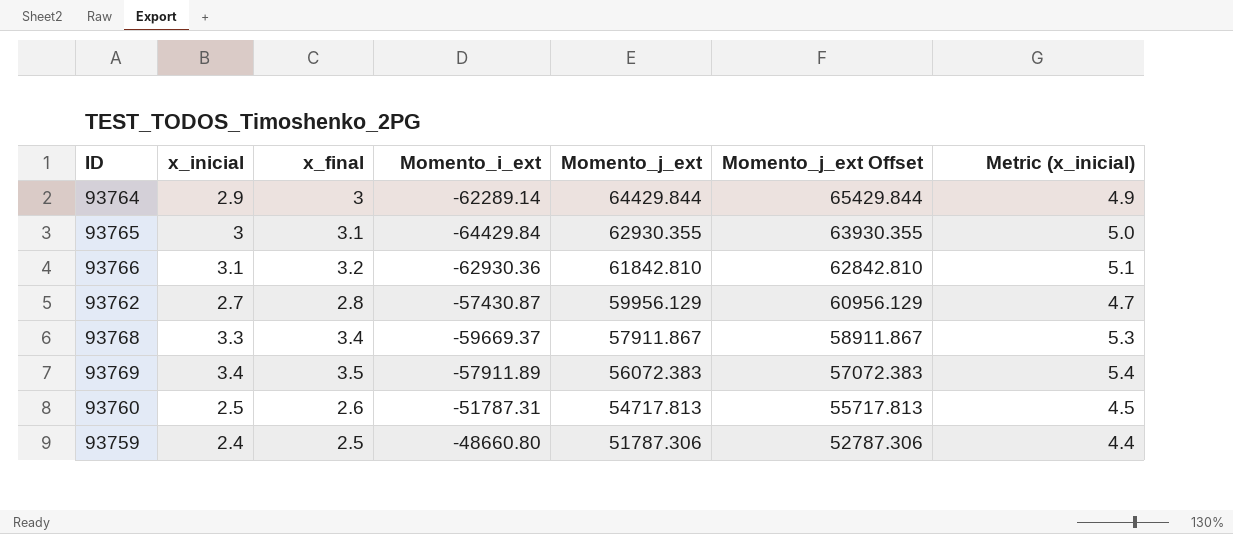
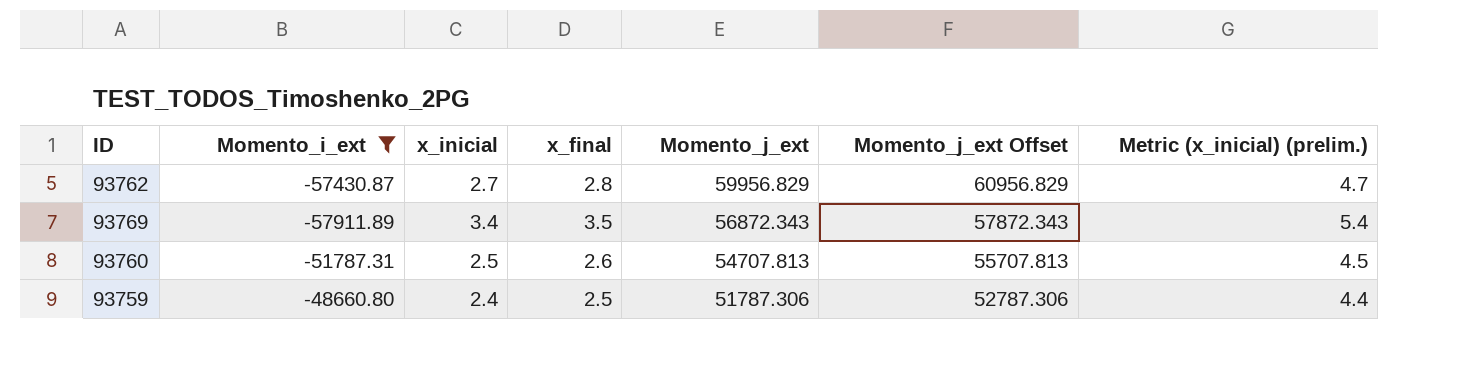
filter: none -> Momento_i_ext >= -57911.89
column Momento_i_ext | position: 4 -> 2
column name: Metric (x_inicial) -> Metric (x_inicial) (prelim.)
93762 | Momento_j_ext: 59956.129 -> 59956.829
93762 | Momento_j_ext Offset: 60956.129 -> 60956.829
93769 | Momento_j_ext: 56072.383 -> 56872.343
93769 | Momento_j_ext Offset: 57072.383 -> 57872.343
93760 | Momento_j_ext: 54717.813 -> 54707.813
93760 | Momento_j_ext Offset: 55717.813 -> 55707.813

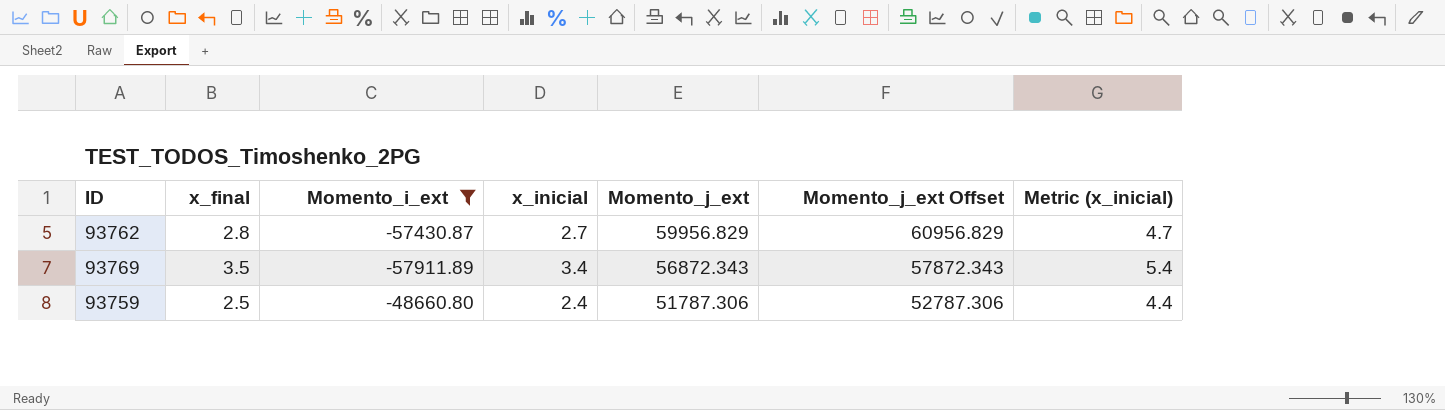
column x_final | position: 4 -> 2
column name: Metric (x_inicial) (prelim.) -> Metric (x_inicial)
row 93760: -51787.31 | 2.5 | 2.6 | 54707.813 | 55707.813 | 4.5 -> none

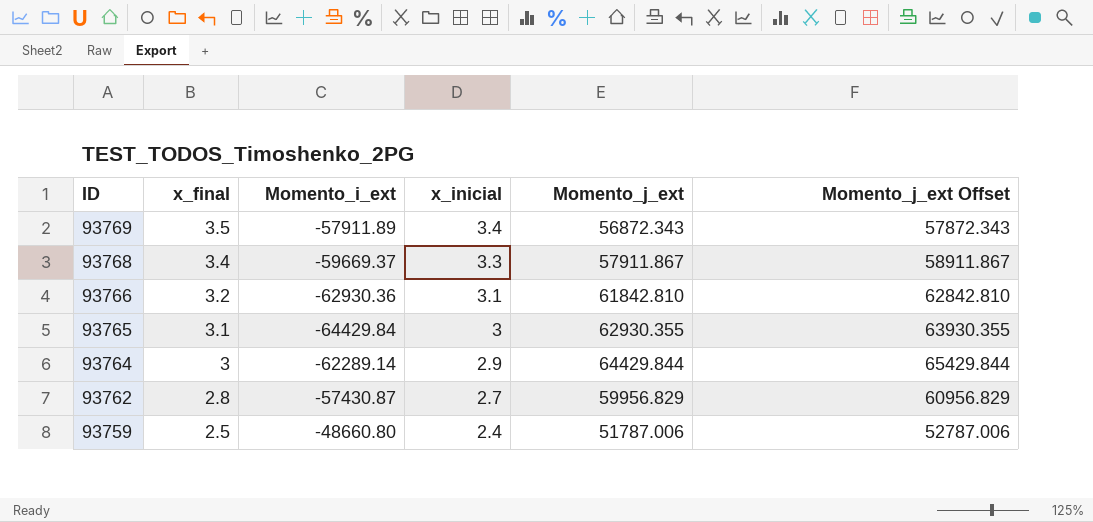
filter: Momento_i_ext >= -57911.89 -> none
row order: Momento_j_ext descending -> ID descending
column Metric (x_inicial) | formula: [x_inicial] + 2 -> none
93759 | Momento_j_ext: 51787.306 -> 51787.006
93759 | Momento_j_ext Offset: 52787.306 -> 52787.006

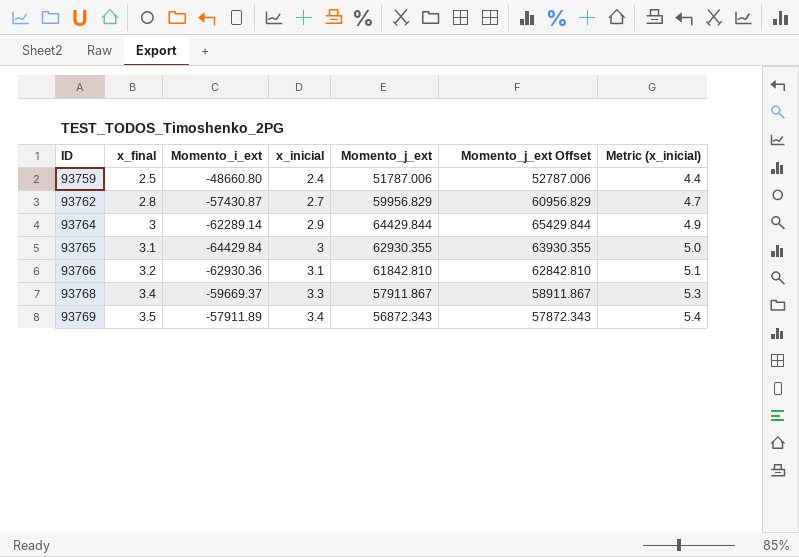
row order: ID descending -> ID ascending
column Metric (x_inicial) | formula: none -> [x_inicial] + 2

